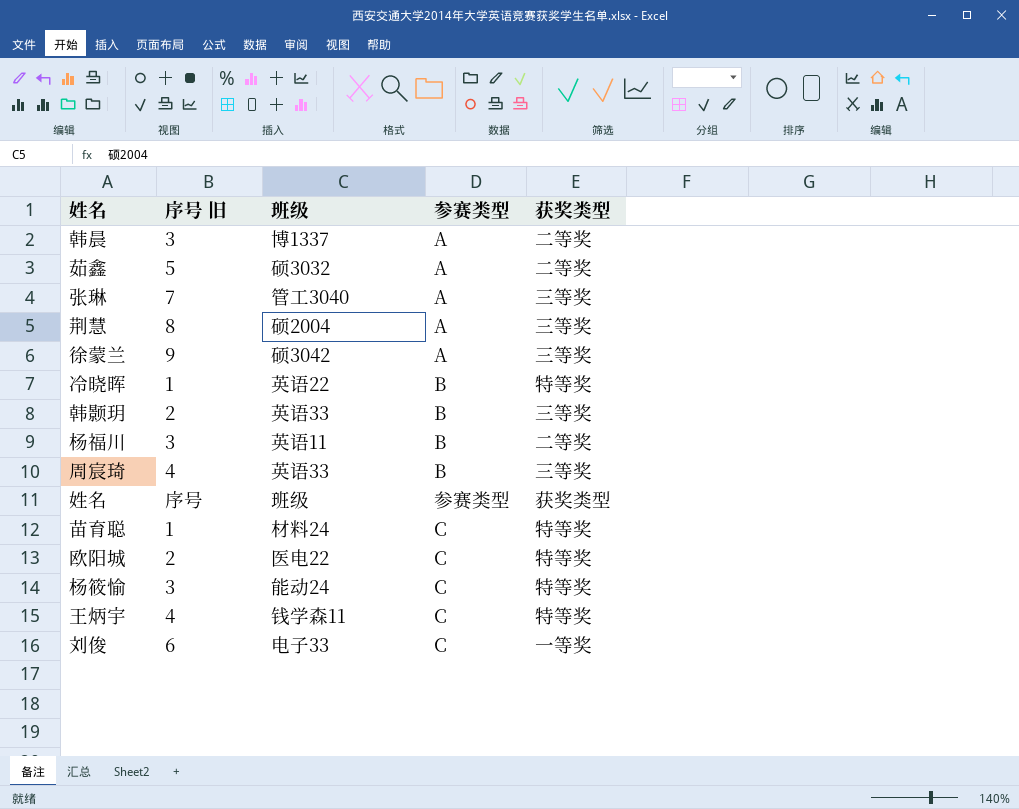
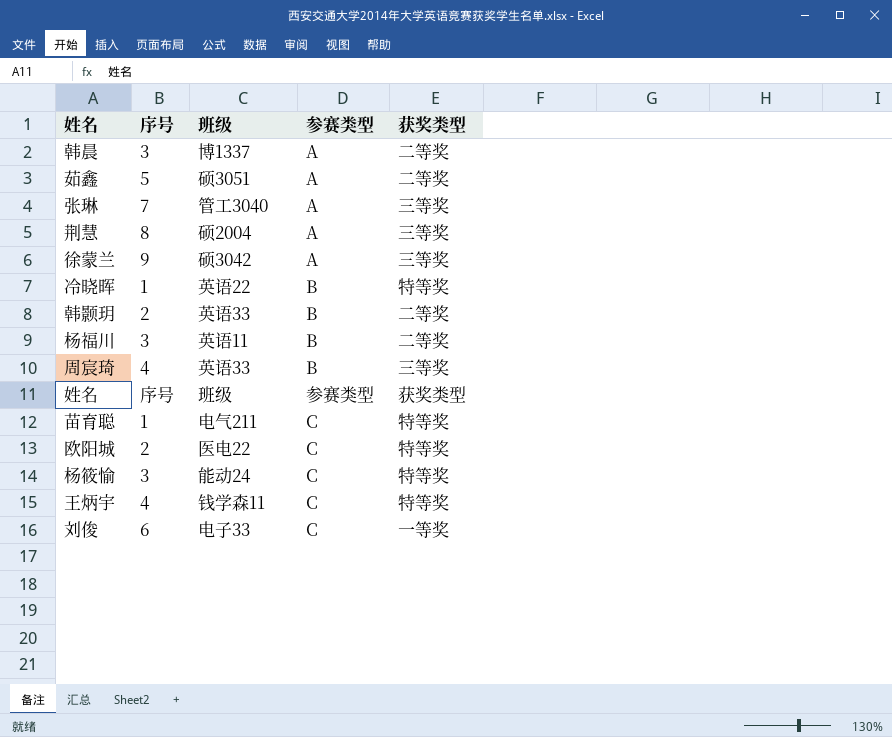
column name: 序号 旧 -> 序号
茹鑫 | 班级: 硕3032 -> 硕3051
韩颢玥 | 获奖类型: 三等奖 -> 二等奖
苗育聪 | 班级: 材料24 -> 电气211

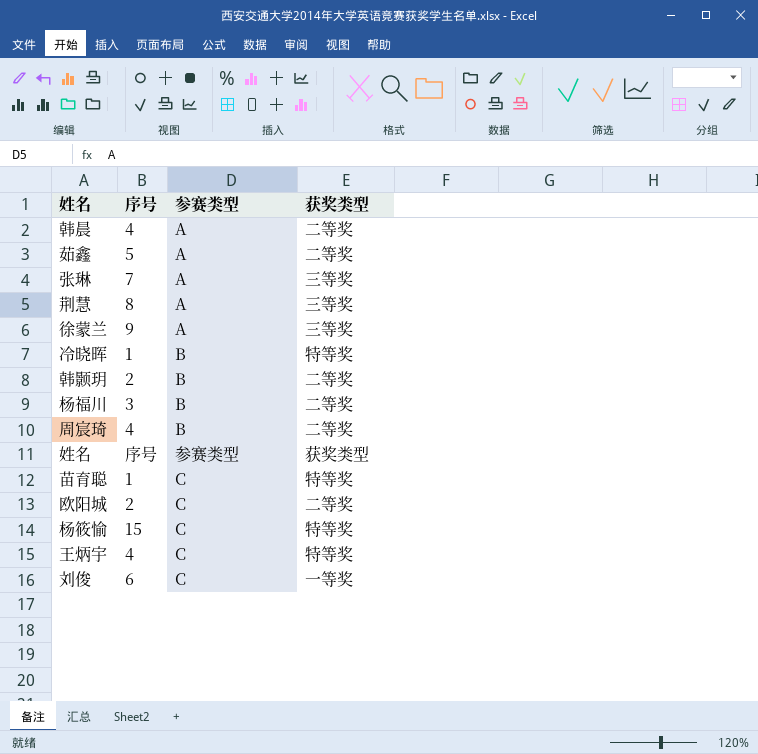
column 班级 | position: 3 -> none
韩晨 | 序号: 3 -> 4
周宸琦 | 获奖类型: 三等奖 -> 二等奖
欧阳城 | 获奖类型: 特等奖 -> 二等奖
杨筱愉 | 序号: 3 -> 15

